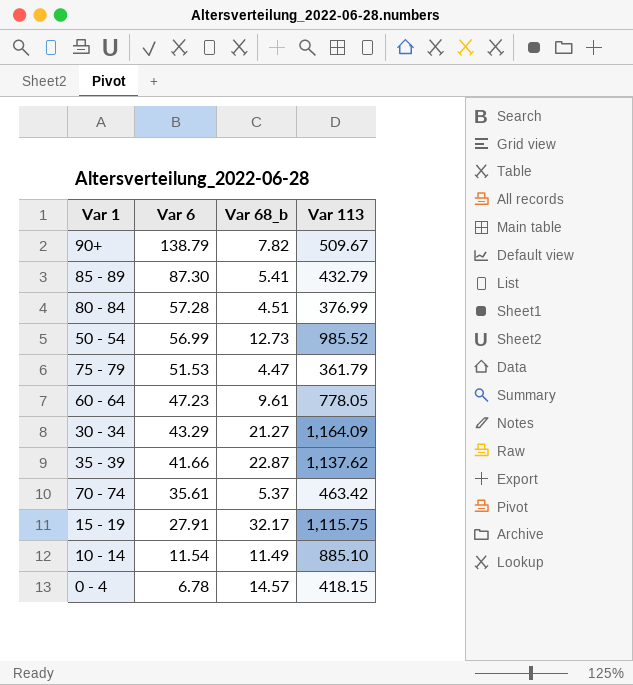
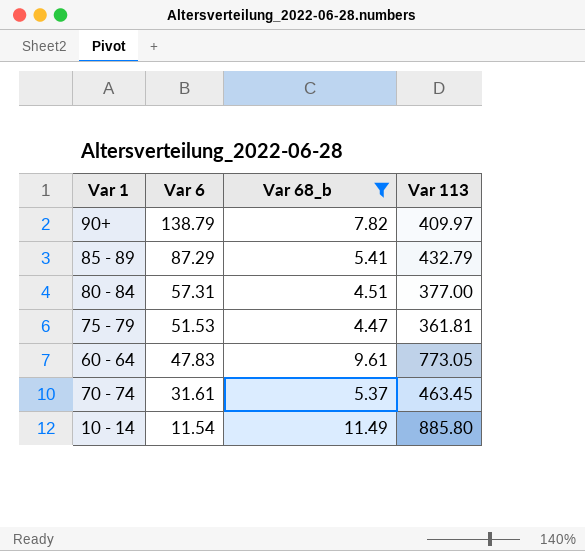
filter: none -> Var 68_b <= 11.49
90+ | Var 113: 509.67 -> 409.97
85 - 89 | Var 6: 87.30 -> 87.29
80 - 84 | Var 6: 57.28 -> 57.31
80 - 84 | Var 113: 376.99 -> 377.00
75 - 79 | Var 113: 361.79 -> 361.81
60 - 64 | Var 6: 47.23 -> 47.83
60 - 64 | Var 113: 778.05 -> 773.05
70 - 74 | Var 6: 35.61 -> 31.61
70 - 74 | Var 113: 463.42 -> 463.45
10 - 14 | Var 113: 885.10 -> 885.80

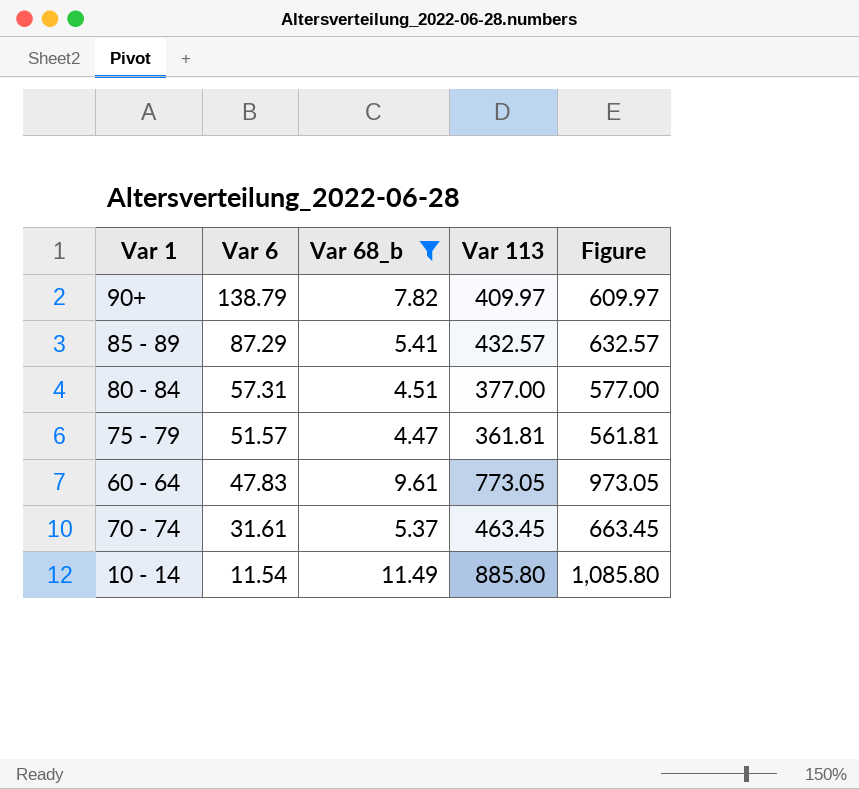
column Figure | formula: none -> [Var 113] + 200
85 - 89 | Var 113: 432.79 -> 432.57
75 - 79 | Var 6: 51.53 -> 51.57

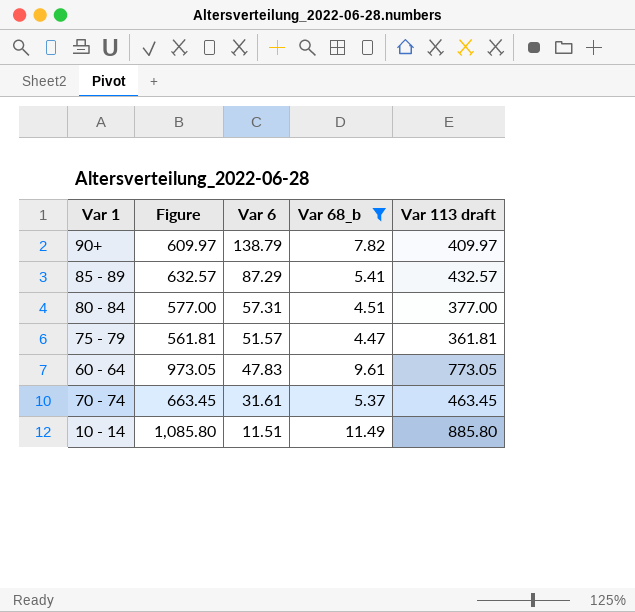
column Figure | position: 5 -> 2
column name: Var 113 -> Var 113 draft
10 - 14 | Var 6: 11.54 -> 11.51

